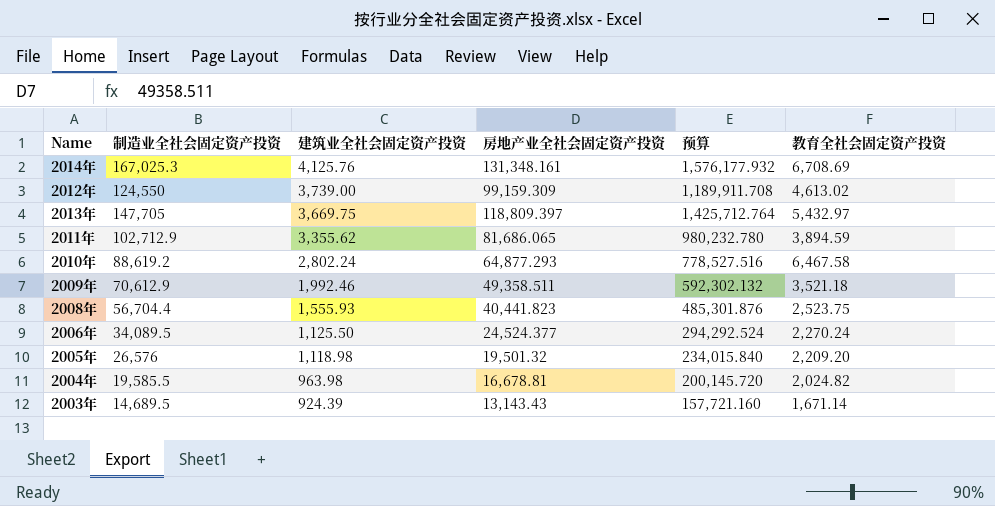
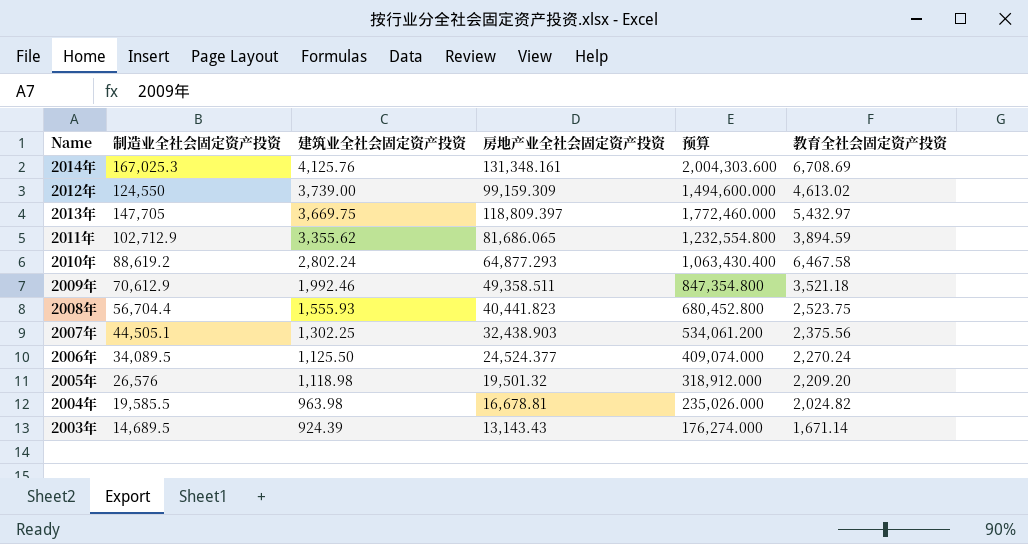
column 预算 | formula: [房地产业全社会固定资产投资] * 12 -> [制造业全社会固定资产投资] * 12
row 2007年: none -> 44,505.1 | 1,302.25 | 32,438.903 | 534,061.200 | 2,375.56

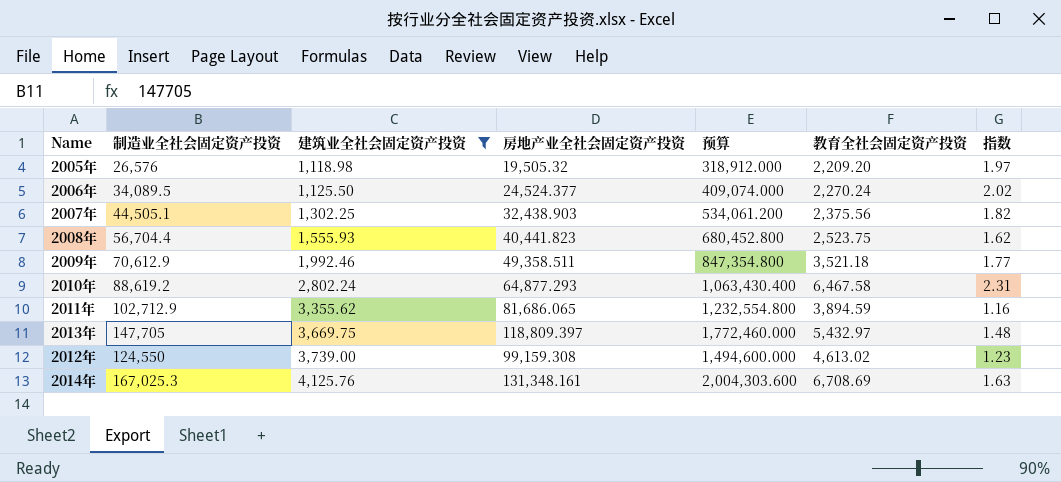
filter: none -> 建筑业全社会固定资产投资 >= 1,118.98
row order: 建筑业全社会固定资产投资 descending -> 建筑业全社会固定资产投资 ascending
column 指数 | formula: none -> [教育全社会固定资产投资] / [建筑业全社会固定资产投资]
2005年 | 房地产业全社会固定资产投资: 19,501.32 -> 19,505.32
2012年 | 房地产业全社会固定资产投资: 99,159.309 -> 99,159.308

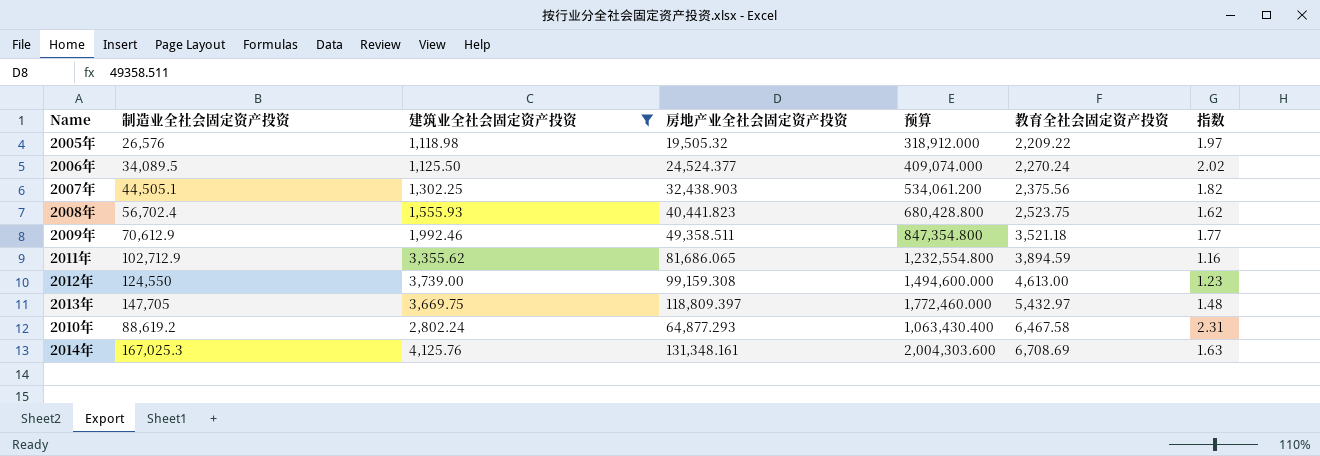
row order: 建筑业全社会固定资产投资 ascending -> 教育全社会固定资产投资 ascending
2005年 | 教育全社会固定资产投资: 2,209.20 -> 2,209.22
2008年 | 制造业全社会固定资产投资: 56,704.4 -> 56,702.4
2008年 | 预算: 680,452.800 -> 680,428.800
2012年 | 教育全社会固定资产投资: 4,613.02 -> 4,613.00

